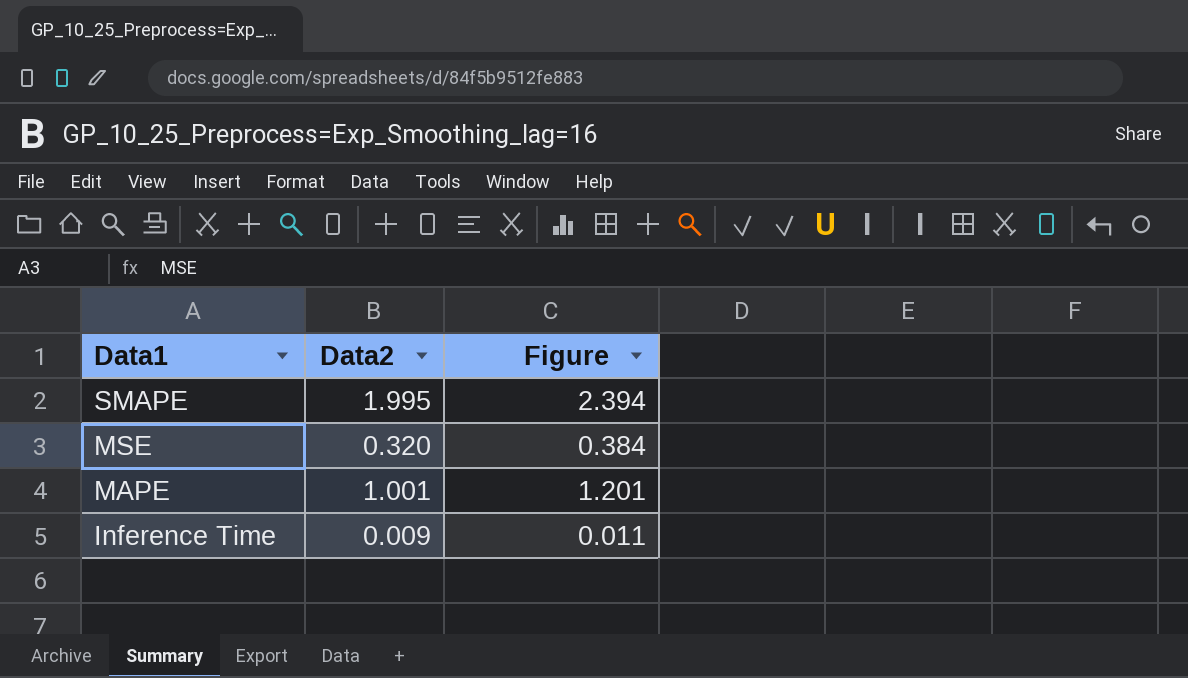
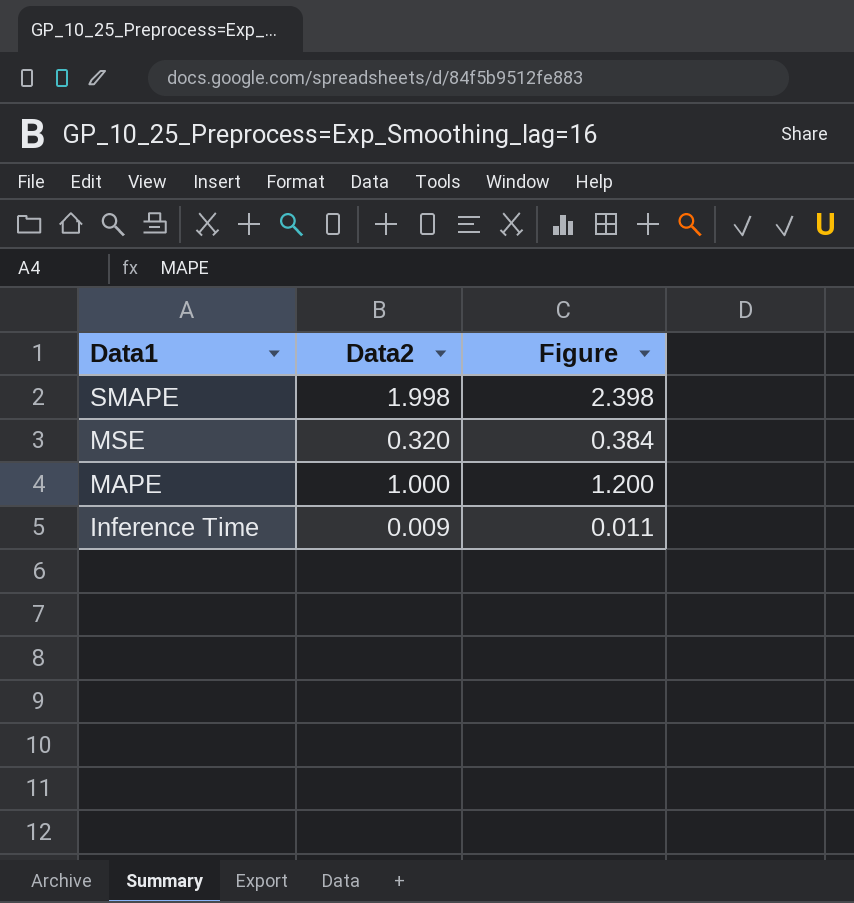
SMAPE | Data2: 1.995 -> 1.998
SMAPE | Figure: 2.394 -> 2.398
MAPE | Data2: 1.001 -> 1.000
MAPE | Figure: 1.201 -> 1.200

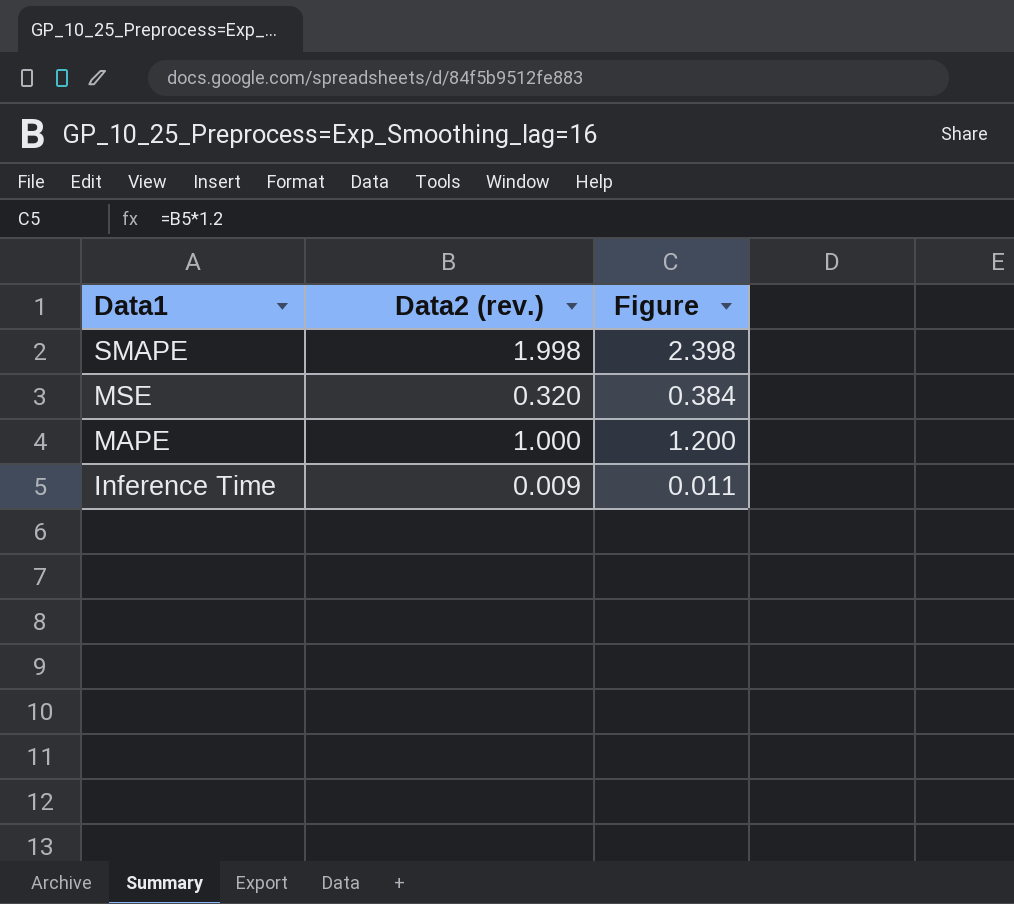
column name: Data2 -> Data2 (rev.)

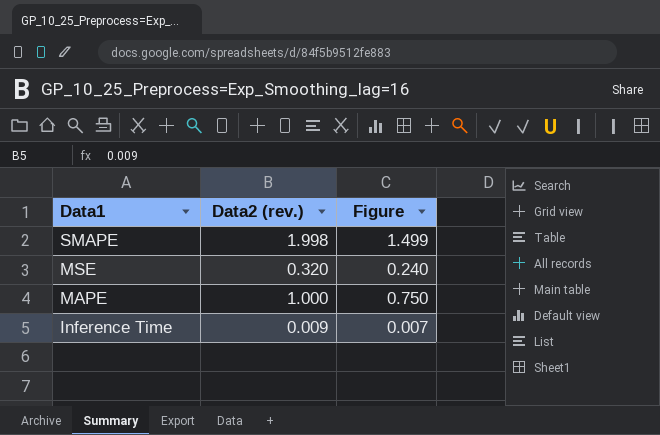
column Figure | formula: [Data2 (rev.)] * 1.2 -> [Data2 (rev.)] * 0.75

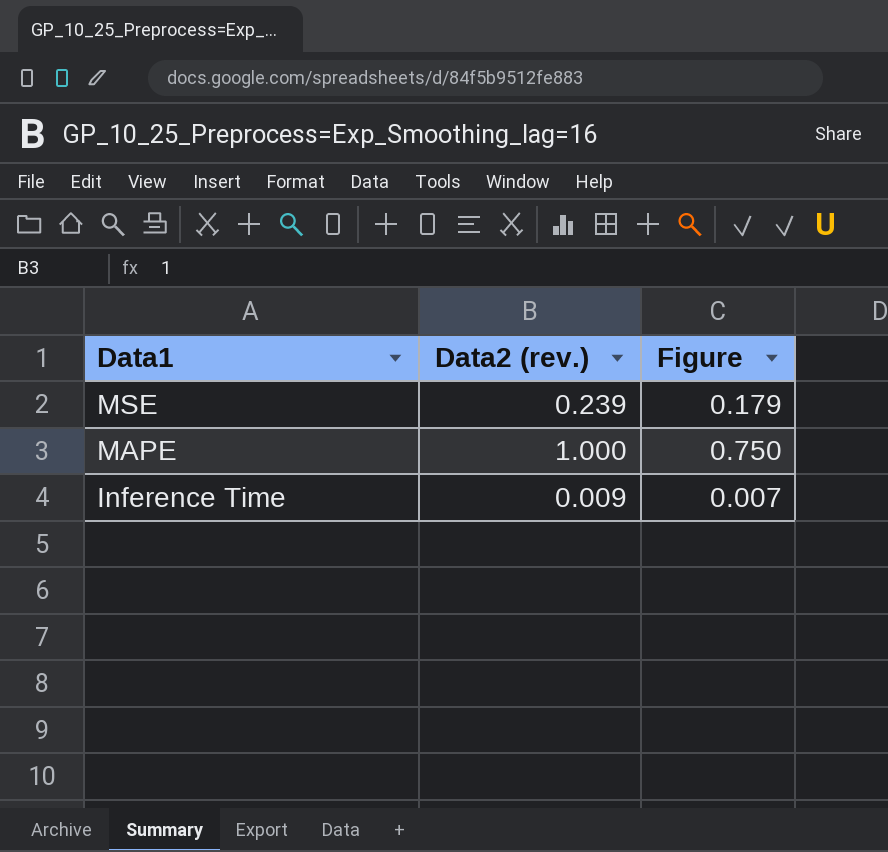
row SMAPE: 1.998 | 1.499 -> none
MSE | Data2 (rev.): 0.320 -> 0.239
MSE | Figure: 0.240 -> 0.179

